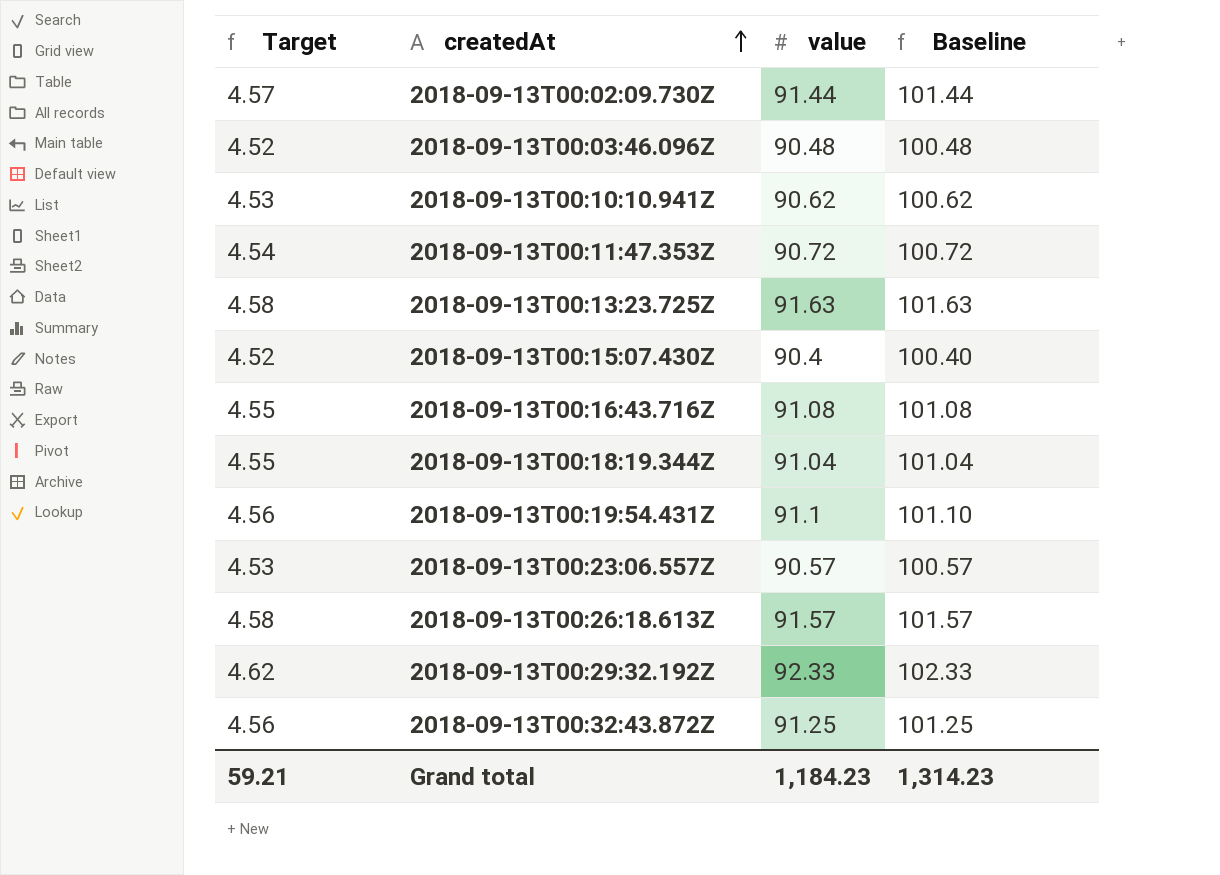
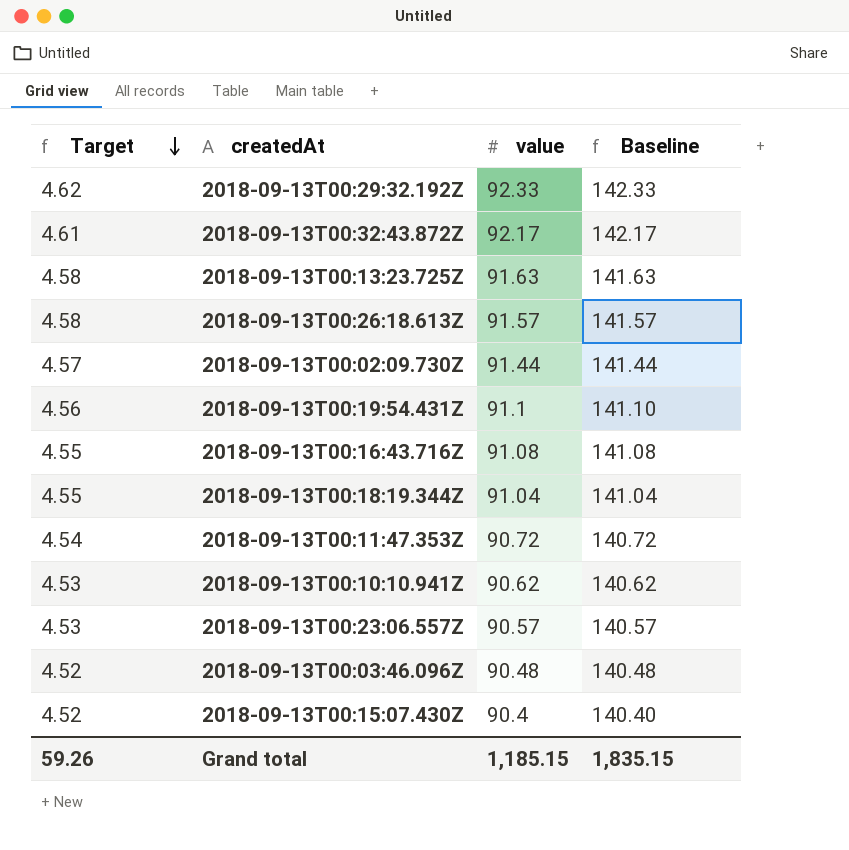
row order: createdAt ascending -> Target descending
column Baseline | formula: [value] + 10 -> [value] + 50
2018-09-13T00:32:43.872Z | Target: 4.56 -> 4.61
2018-09-13T00:32:43.872Z | value: 91.25 -> 92.17
Grand total | Target: 59.21 -> 59.26
Grand total | value: 1,184.23 -> 1,185.15
Grand total | Baseline: 1,314.23 -> 1,835.15

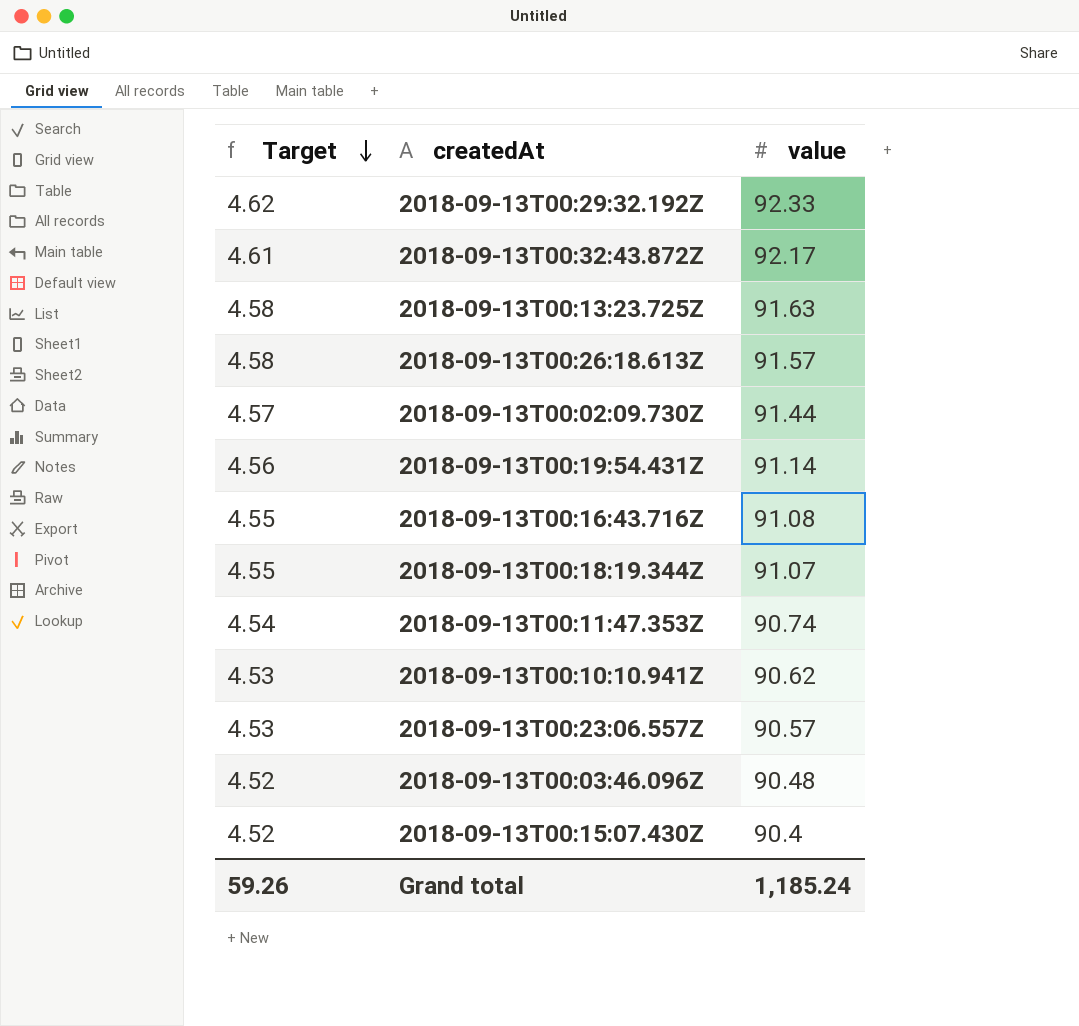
column Baseline | formula: [value] + 50 -> none
2018-09-13T00:19:54.431Z | value: 91.1 -> 91.14
2018-09-13T00:18:19.344Z | value: 91.04 -> 91.07
2018-09-13T00:11:47.353Z | value: 90.72 -> 90.74
Grand total | value: 1,185.15 -> 1,185.24

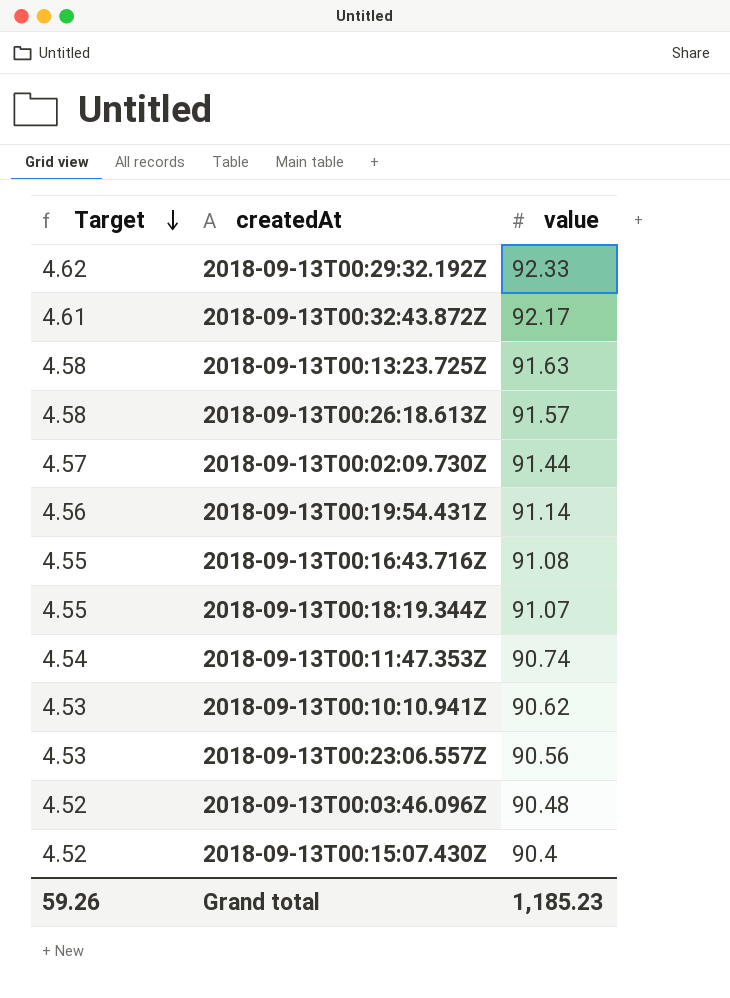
2018-09-13T00:23:06.557Z | value: 90.57 -> 90.56
Grand total | value: 1,185.24 -> 1,185.23

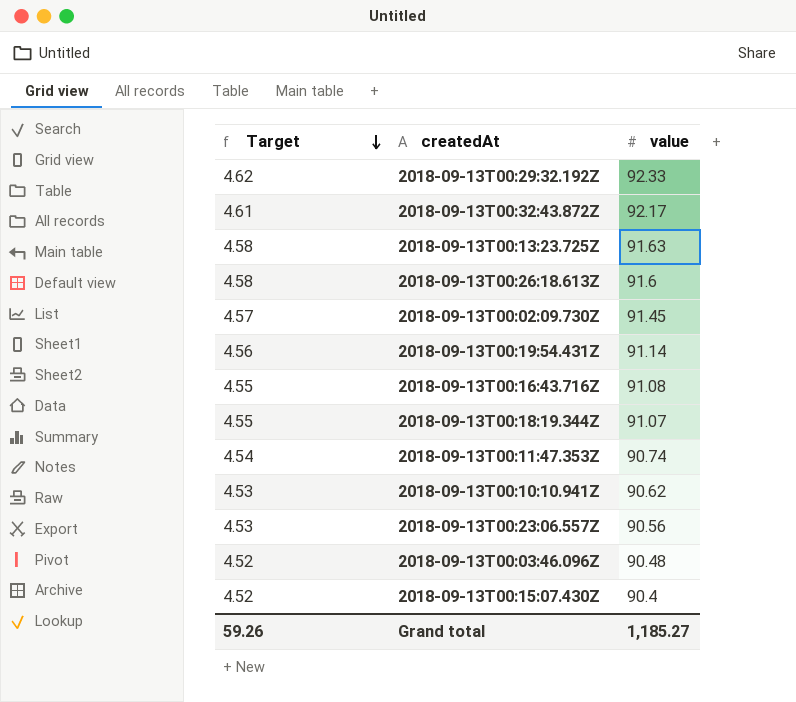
2018-09-13T00:26:18.613Z | value: 91.57 -> 91.6
2018-09-13T00:02:09.730Z | value: 91.44 -> 91.45
Grand total | value: 1,185.23 -> 1,185.27

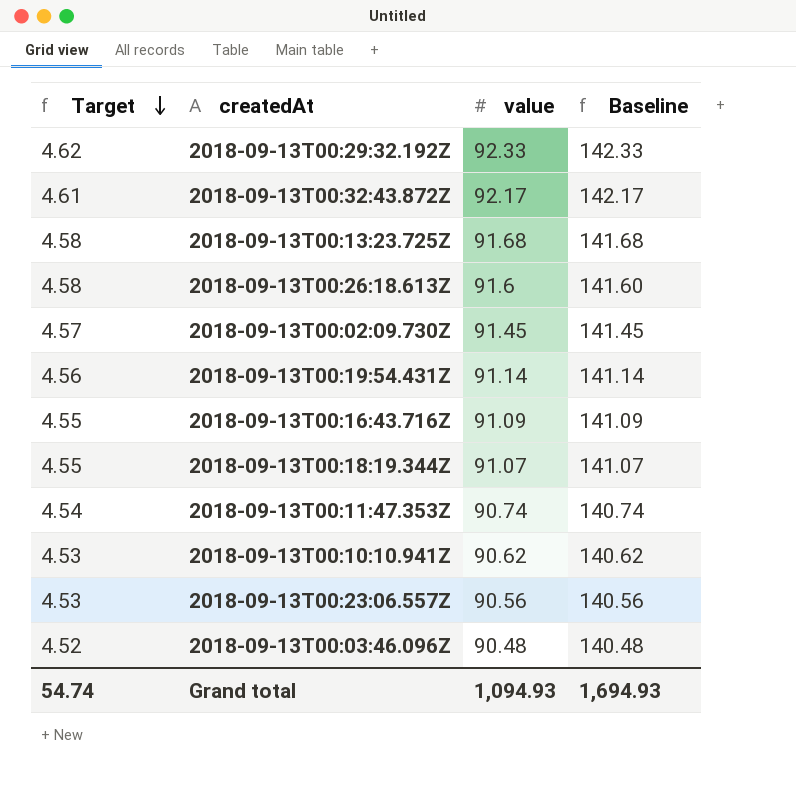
column Baseline | formula: none -> [value] + 50
row 2018-09-13T00:15:07.430Z: 4.52 | 90.4 -> none
2018-09-13T00:13:23.725Z | value: 91.63 -> 91.68
2018-09-13T00:16:43.716Z | value: 91.08 -> 91.09
Grand total | Target: 59.26 -> 54.74
Grand total | value: 1,185.27 -> 1,094.93

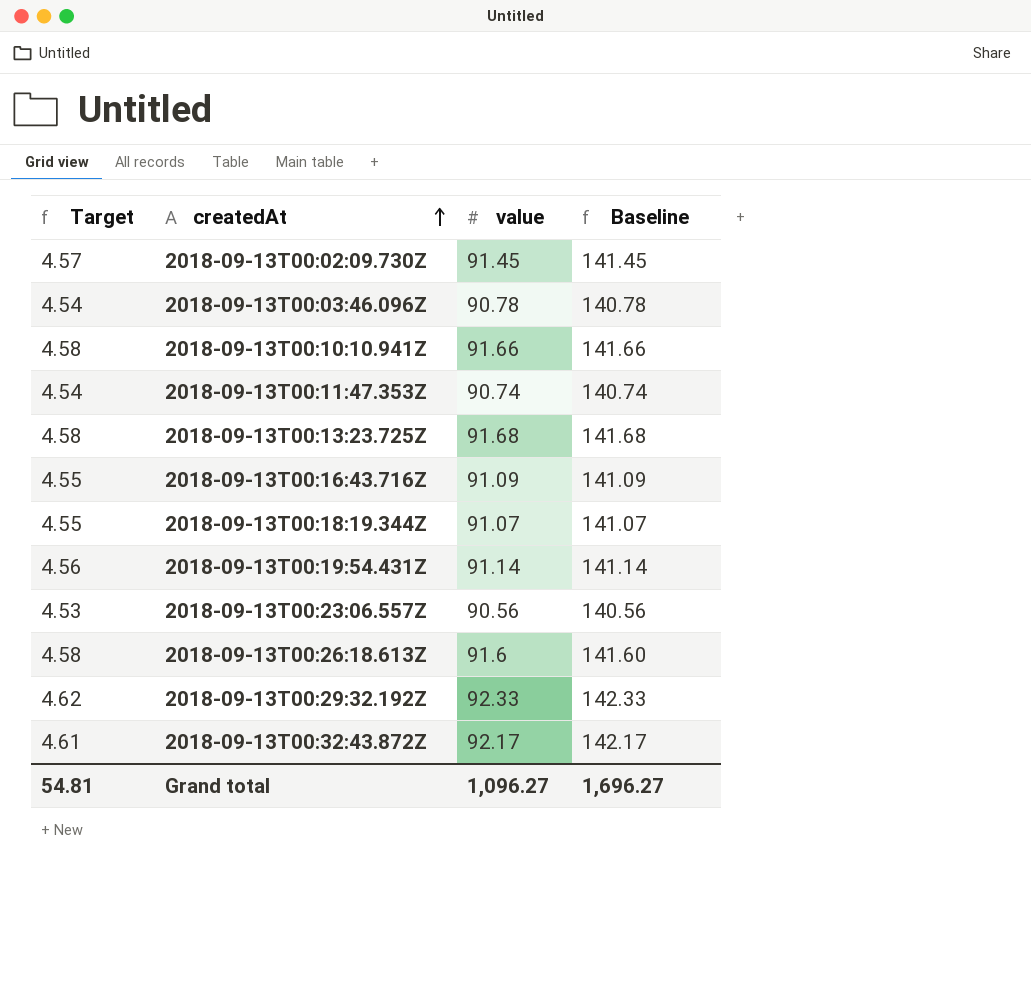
row order: Target descending -> createdAt ascending
2018-09-13T00:03:46.096Z | Target: 4.52 -> 4.54
2018-09-13T00:03:46.096Z | value: 90.48 -> 90.78
2018-09-13T00:03:46.096Z | Baseline: 140.48 -> 140.78
2018-09-13T00:10:10.941Z | Target: 4.53 -> 4.58
2018-09-13T00:10:10.941Z | value: 90.62 -> 91.66
2018-09-13T00:10:10.941Z | Baseline: 140.62 -> 141.66
Grand total | Target: 54.74 -> 54.81
Grand total | value: 1,094.93 -> 1,096.27
Grand total | Baseline: 1,694.93 -> 1,696.27

